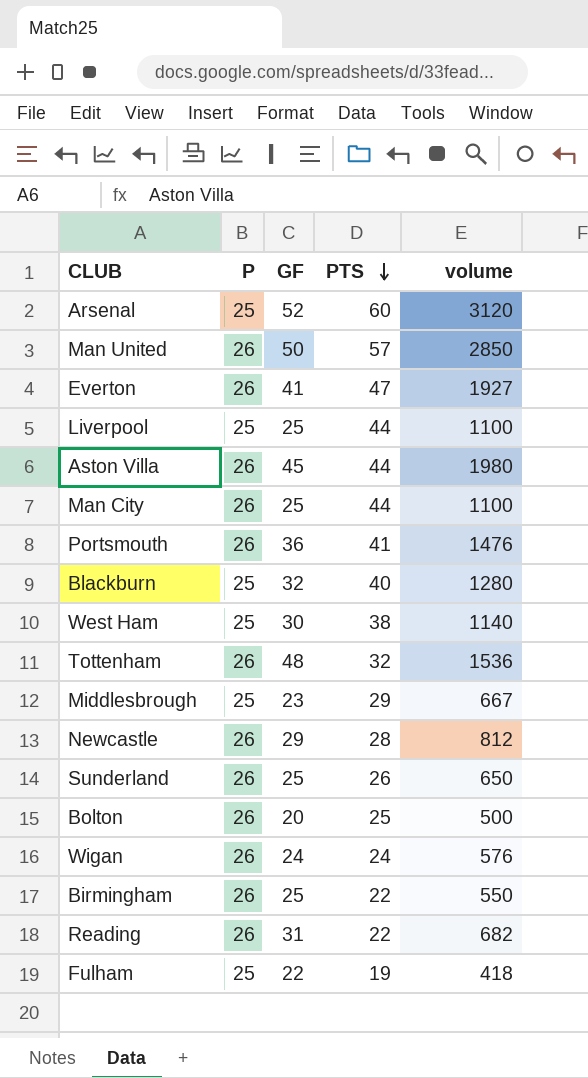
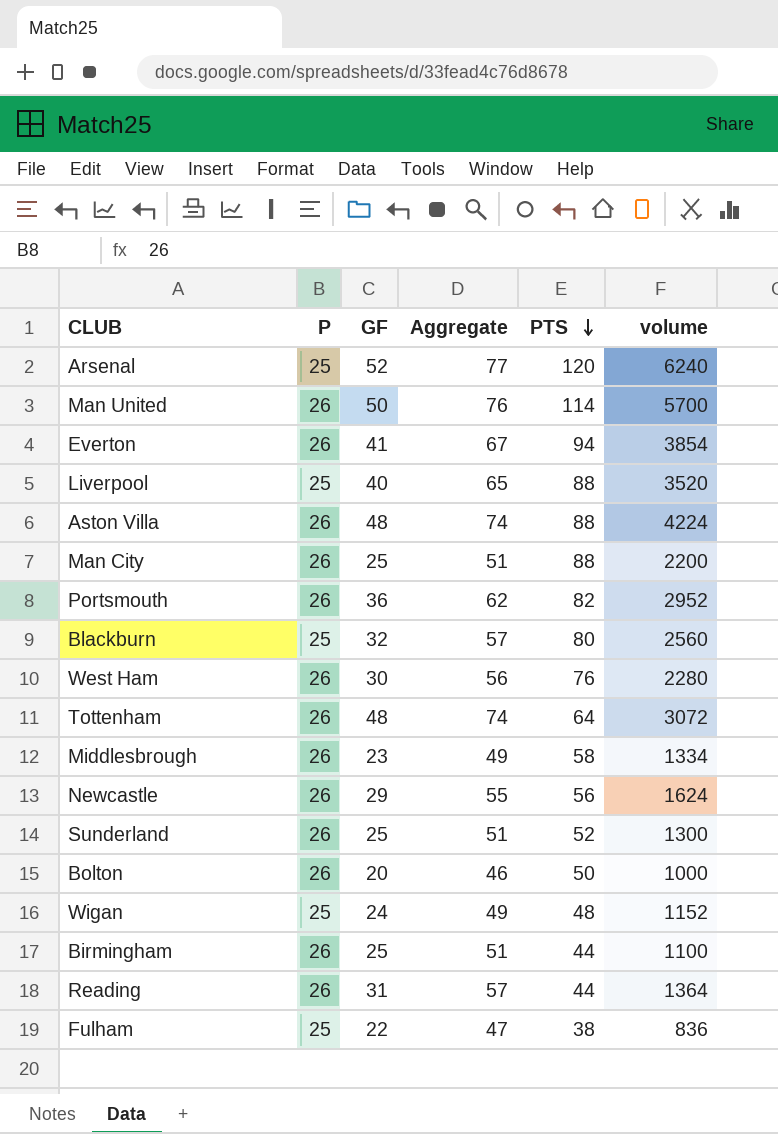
column Aggregate | formula: none -> [P] + [GF]
Arsenal | PTS: 60 -> 120
Arsenal | volume: 3120 -> 6240
Man United | PTS: 57 -> 114
Man United | volume: 2850 -> 5700
Everton | PTS: 47 -> 94
Everton | volume: 1927 -> 3854
Liverpool | GF: 25 -> 40
Liverpool | PTS: 44 -> 88
Liverpool | volume: 1100 -> 3520
Aston Villa | GF: 45 -> 48
Aston Villa | PTS: 44 -> 88
Aston Villa | volume: 1980 -> 4224
Man City | PTS: 44 -> 88
Man City | volume: 1100 -> 2200
Portsmouth | PTS: 41 -> 82
Portsmouth | volume: 1476 -> 2952
Blackburn | PTS: 40 -> 80
Blackburn | volume: 1280 -> 2560
West Ham | P: 25 -> 26
West Ham | PTS: 38 -> 76
West Ham | volume: 1140 -> 2280
Tottenham | PTS: 32 -> 64
Tottenham | volume: 1536 -> 3072
Middlesbrough | P: 25 -> 26
Middlesbrough | PTS: 29 -> 58
Middlesbrough | volume: 667 -> 1334
Newcastle | PTS: 28 -> 56
Newcastle | volume: 812 -> 1624
Sunderland | PTS: 26 -> 52
Sunderland | volume: 650 -> 1300
Bolton | PTS: 25 -> 50
Bolton | volume: 500 -> 1000
Wigan | P: 26 -> 25
Wigan | PTS: 24 -> 48
Wigan | volume: 576 -> 1152
Birmingham | PTS: 22 -> 44
Birmingham | volume: 550 -> 1100
Reading | PTS: 22 -> 44
Reading | volume: 682 -> 1364
Fulham | PTS: 19 -> 38
Fulham | volume: 418 -> 836

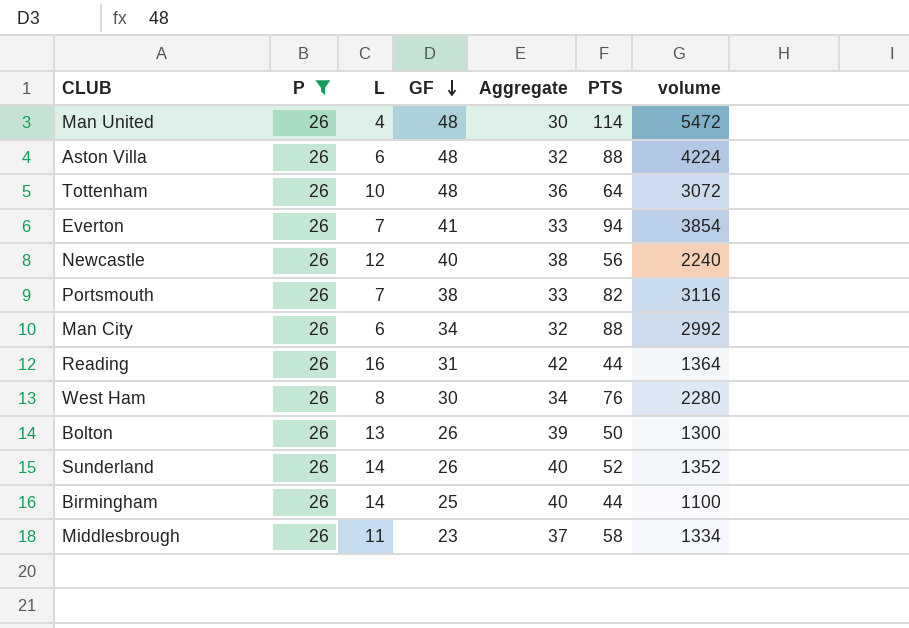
filter: none -> P = 26
row order: PTS descending -> GF descending
column L | position: none -> 3
column Aggregate | formula: [P] + [GF] -> [P] + [L]
Man United | GF: 50 -> 48
Man United | volume: 5700 -> 5472
Newcastle | GF: 29 -> 40
Newcastle | volume: 1624 -> 2240
Portsmouth | GF: 36 -> 38
Portsmouth | volume: 2952 -> 3116
Man City | GF: 25 -> 34
Man City | volume: 2200 -> 2992
Bolton | GF: 20 -> 26
Bolton | volume: 1000 -> 1300
Sunderland | GF: 25 -> 26
Sunderland | volume: 1300 -> 1352

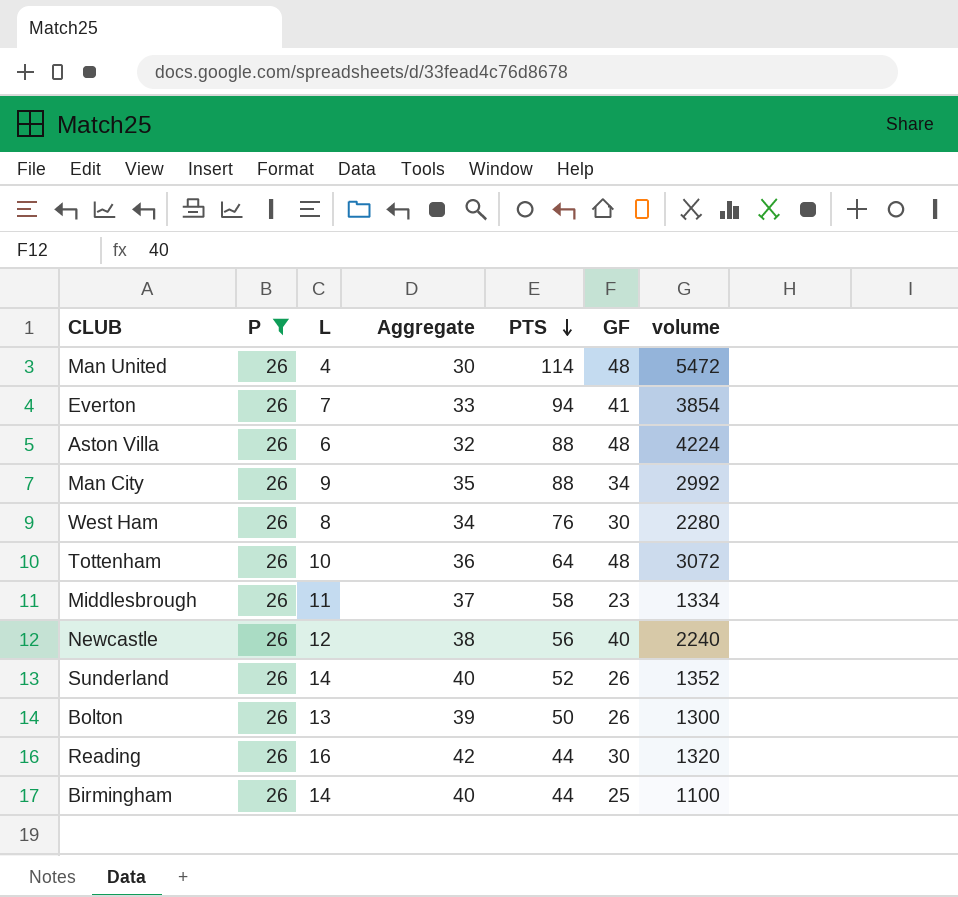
row order: GF descending -> PTS descending
column GF | position: 4 -> 6
row Portsmouth: 26 | 7 | 38 | 33 | 82 | 3116 -> none
Man City | L: 6 -> 9
Man City | Aggregate: 32 -> 35
Reading | GF: 31 -> 30
Reading | volume: 1364 -> 1320

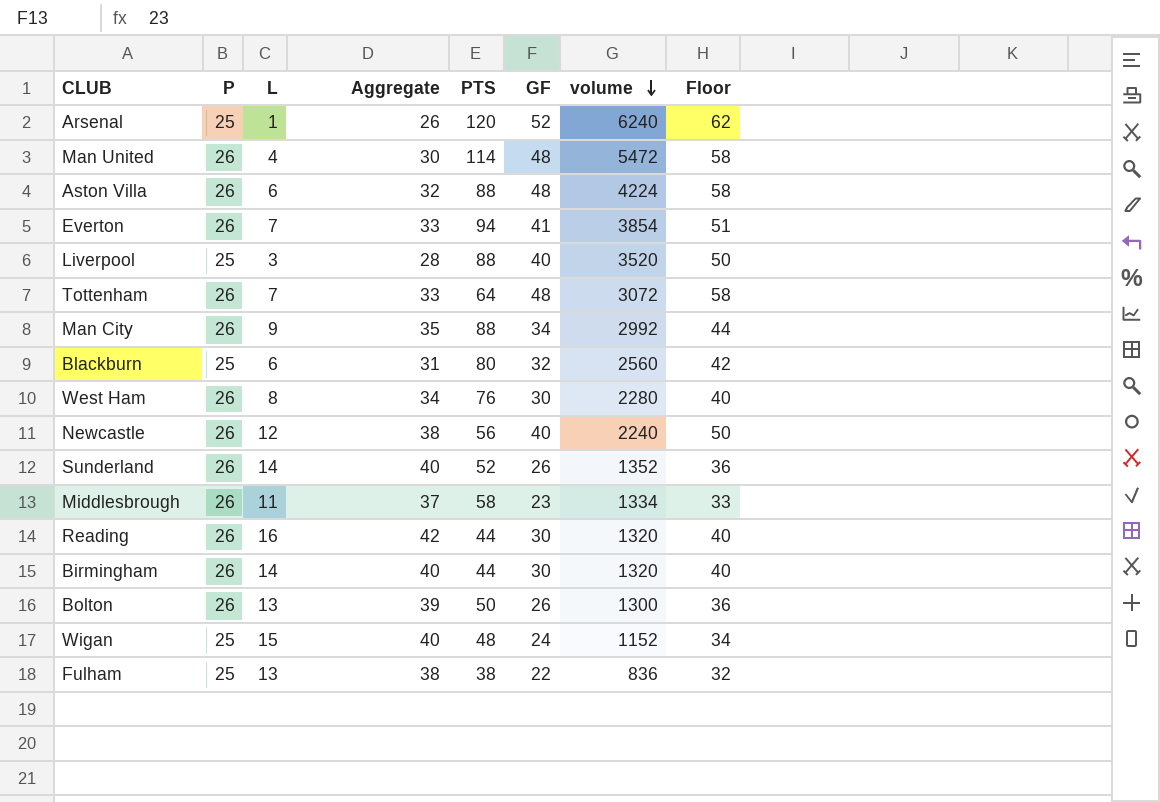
filter: P = 26 -> none
row order: PTS descending -> volume descending
column Floor | formula: none -> [GF] + 10
Tottenham | L: 10 -> 7
Tottenham | Aggregate: 36 -> 33
Birmingham | GF: 25 -> 30
Birmingham | volume: 1100 -> 1320

